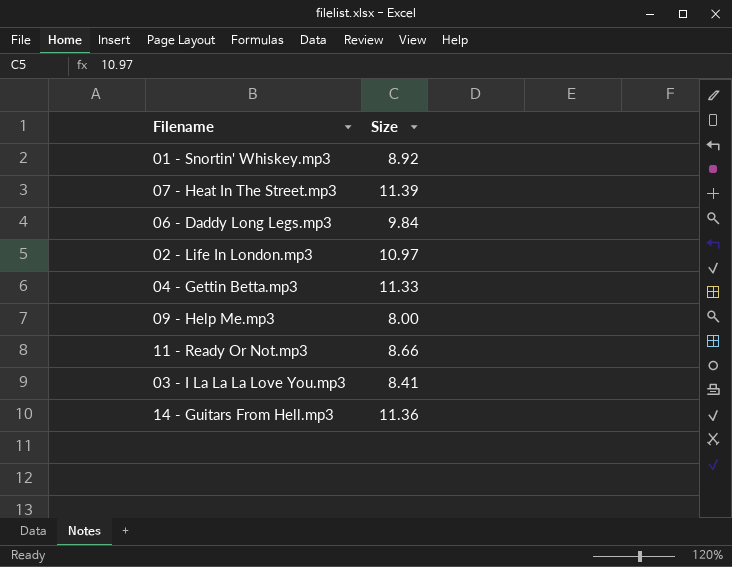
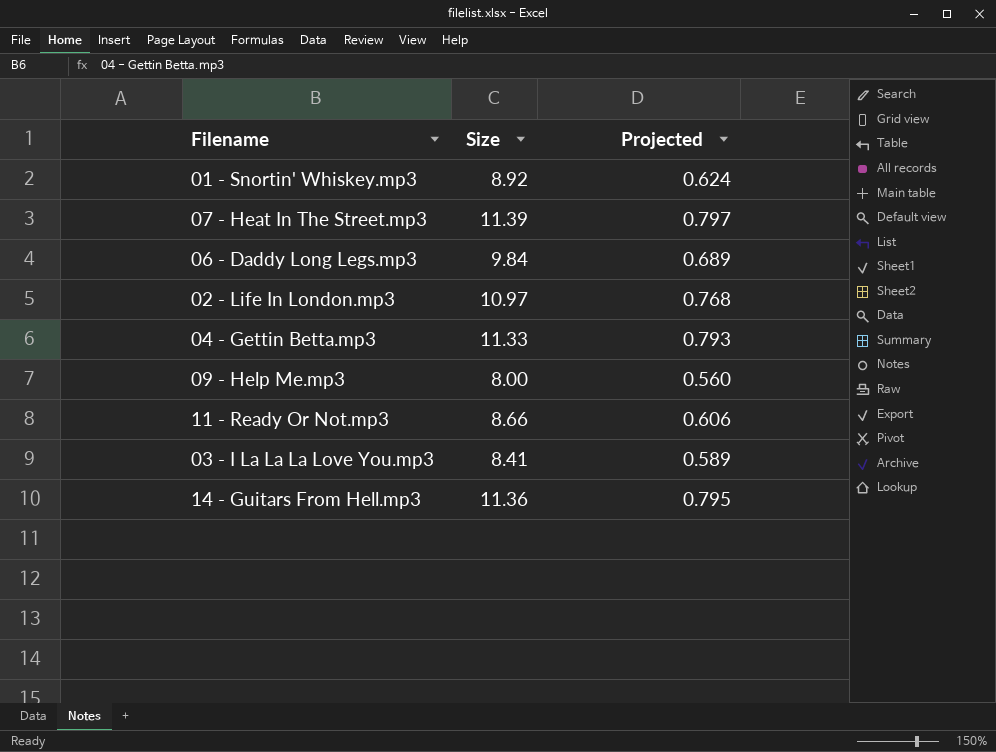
column Projected | formula: none -> [Size] * 0.07

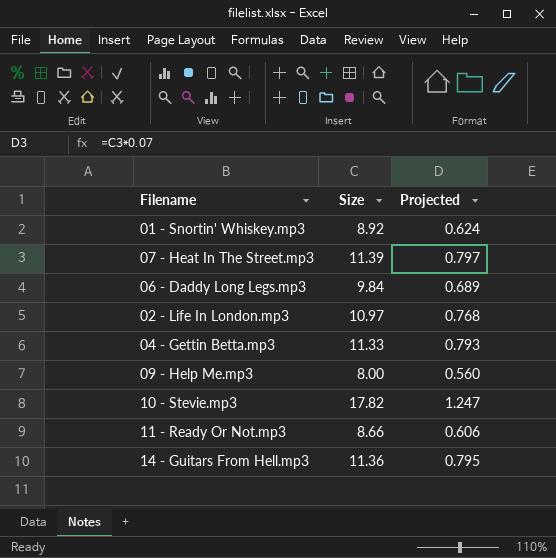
row 03 - I La La La Love You.mp3: 8.41 | 0.589 -> none
row 10 - Stevie.mp3: none -> 17.82 | 1.247

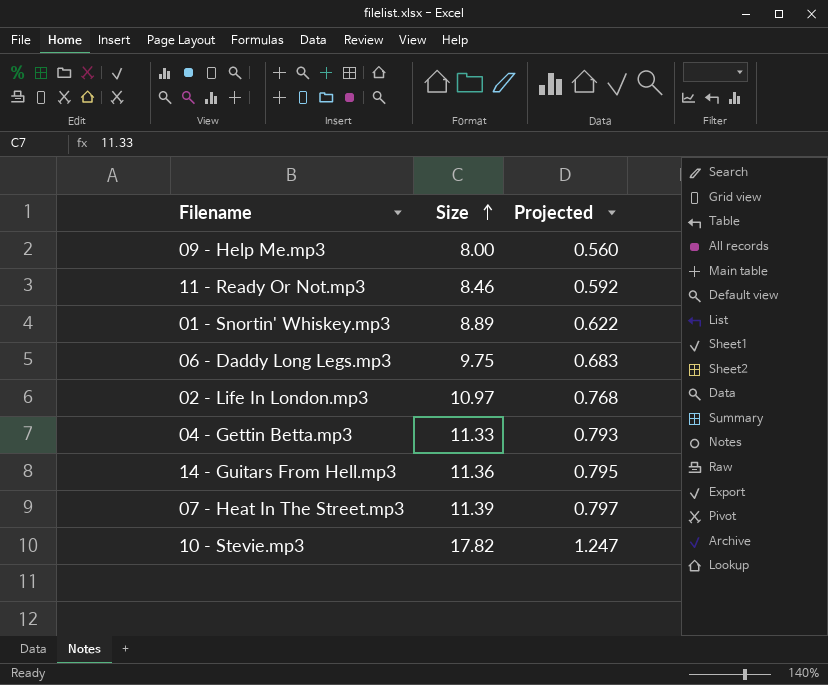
row order: none -> Size ascending
11 - Ready Or Not.mp3 | Size: 8.66 -> 8.46
11 - Ready Or Not.mp3 | Projected: 0.606 -> 0.592
01 - Snortin' Whiskey.mp3 | Size: 8.92 -> 8.89
01 - Snortin' Whiskey.mp3 | Projected: 0.624 -> 0.622
06 - Daddy Long Legs.mp3 | Size: 9.84 -> 9.75
06 - Daddy Long Legs.mp3 | Projected: 0.689 -> 0.683

